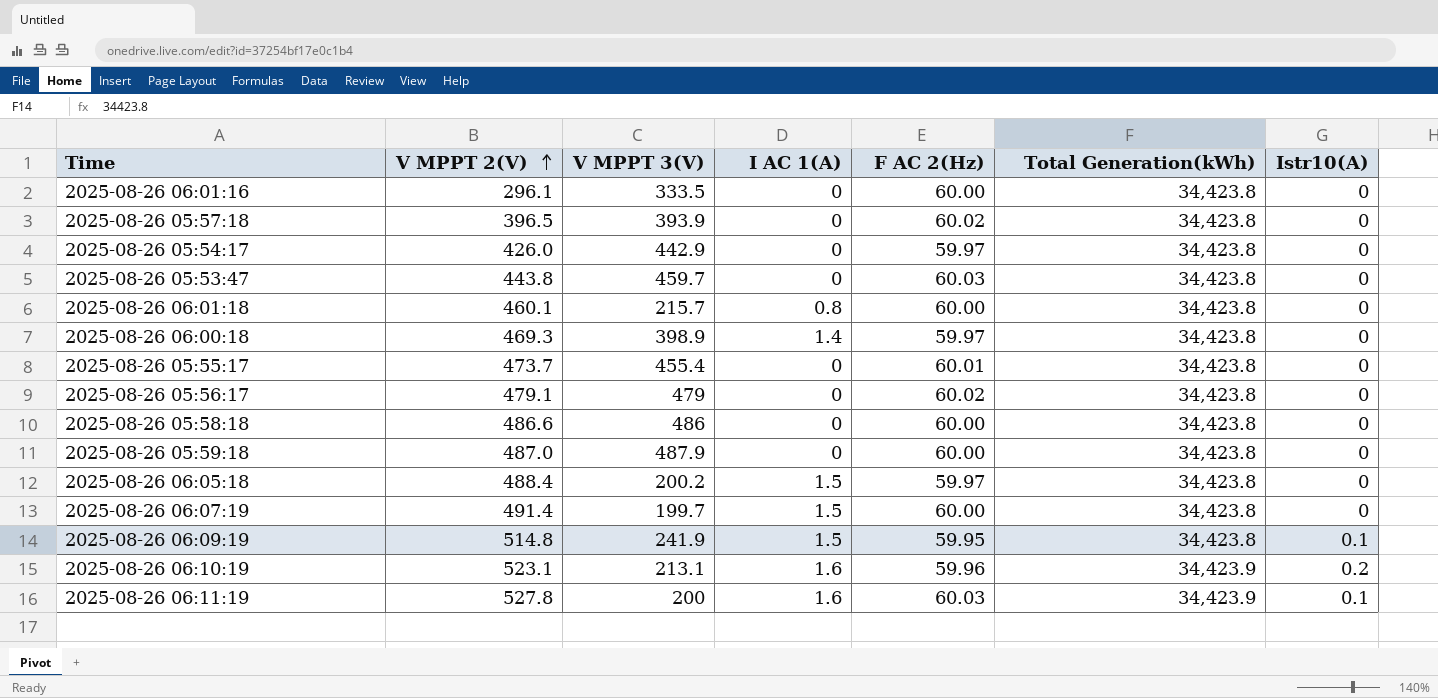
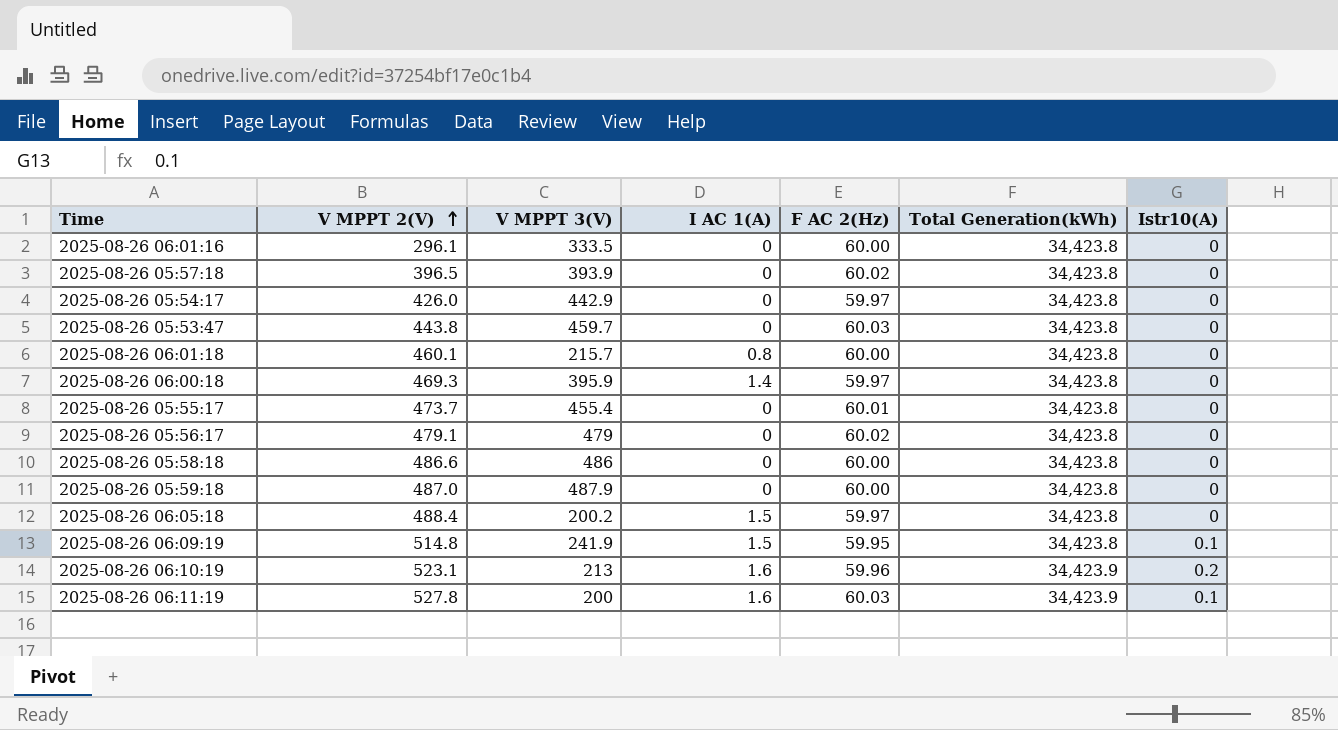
row 2025-08-26 06:07:19: 491.4 | 199.7 | 1.5 | 60.00 | 34,423.8 | 0 -> none
2025-08-26 06:00:18 | V MPPT 3(V): 398.9 -> 395.9
2025-08-26 06:10:19 | V MPPT 3(V): 213.1 -> 213

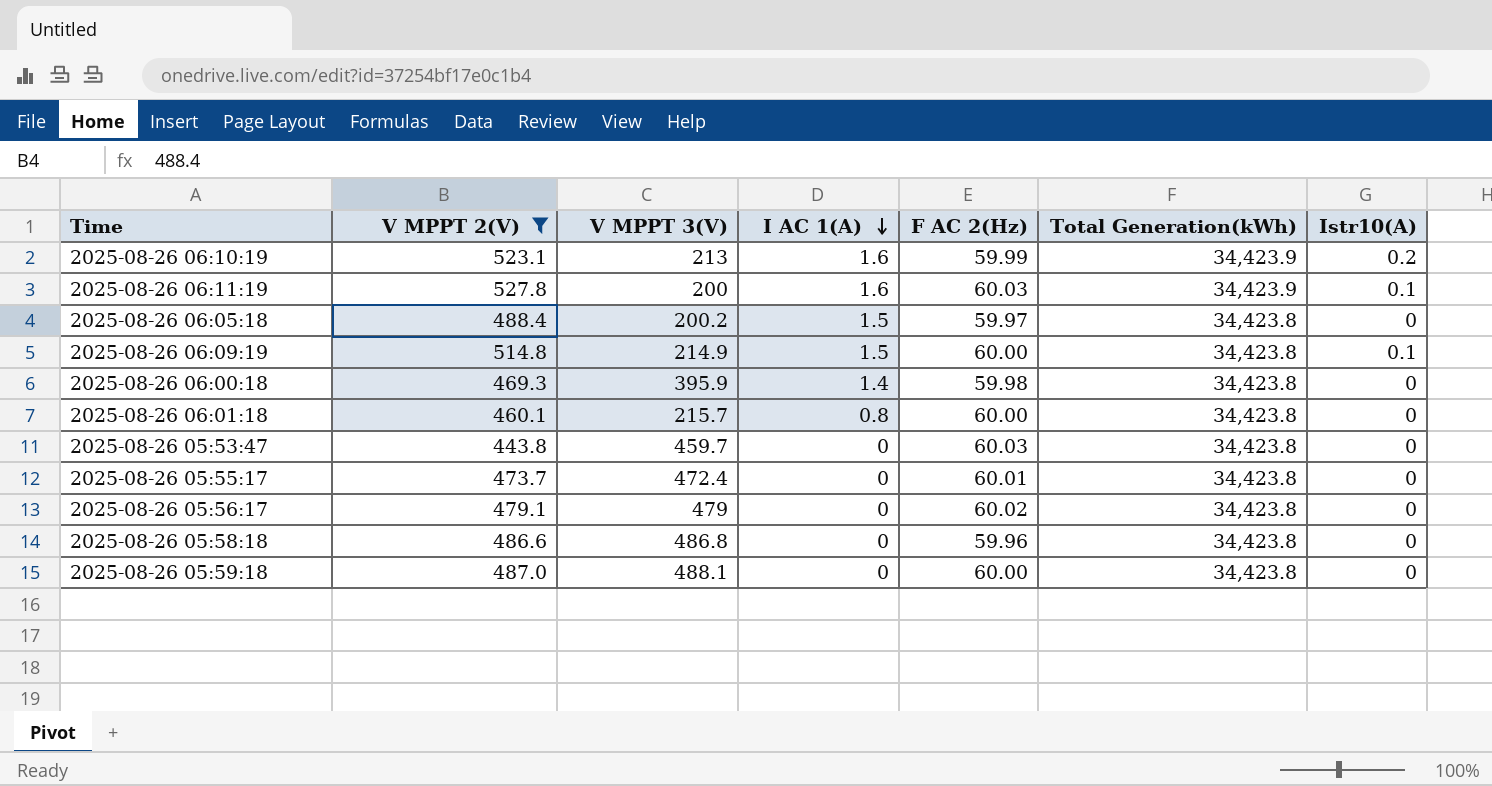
filter: none -> V MPPT 2(V) >= 443.8
row order: V MPPT 2(V) ascending -> I AC 1(A) descending
2025-08-26 06:10:19 | F AC 2(Hz): 59.96 -> 59.99
2025-08-26 06:09:19 | V MPPT 3(V): 241.9 -> 214.9
2025-08-26 06:09:19 | F AC 2(Hz): 59.95 -> 60.00
2025-08-26 06:00:18 | F AC 2(Hz): 59.97 -> 59.98
2025-08-26 05:55:17 | V MPPT 3(V): 455.4 -> 472.4
2025-08-26 05:58:18 | V MPPT 3(V): 486 -> 486.8
2025-08-26 05:58:18 | F AC 2(Hz): 60.00 -> 59.96
2025-08-26 05:59:18 | V MPPT 3(V): 487.9 -> 488.1

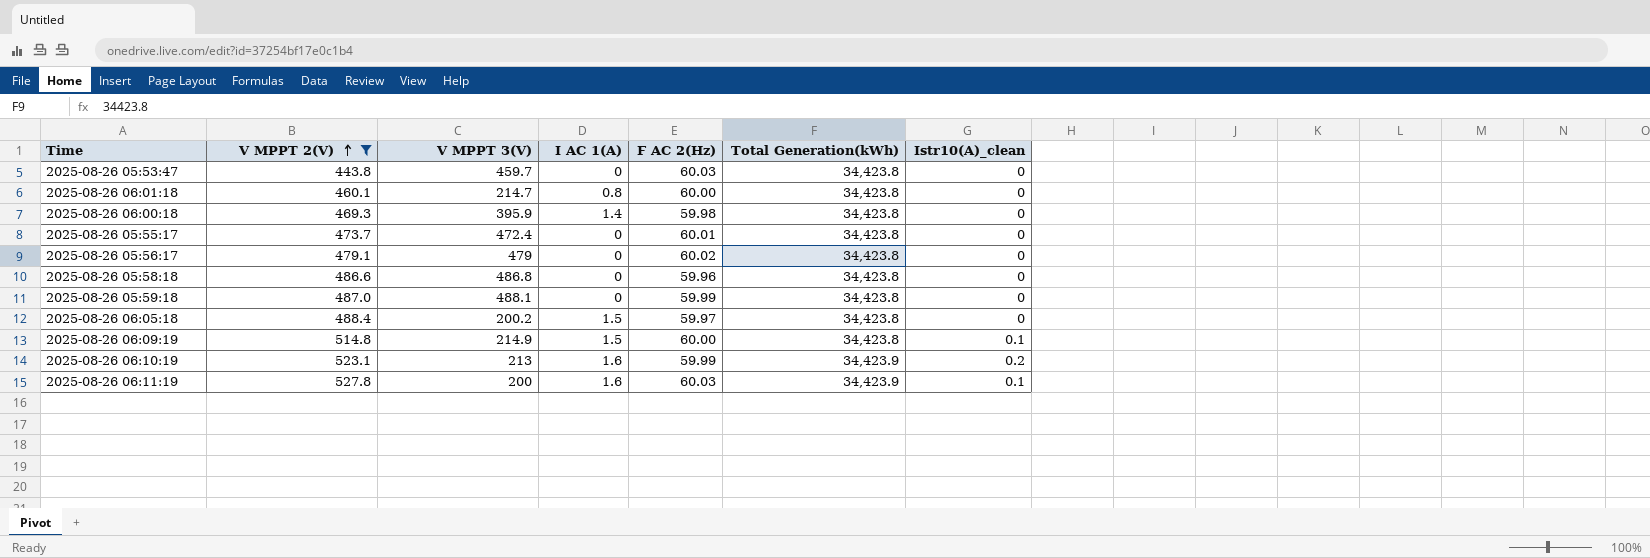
row order: I AC 1(A) descending -> V MPPT 2(V) ascending
column name: Istr10(A) -> Istr10(A)_clean
2025-08-26 06:01:18 | V MPPT 3(V): 215.7 -> 214.7
2025-08-26 05:59:18 | F AC 2(Hz): 60.00 -> 59.99

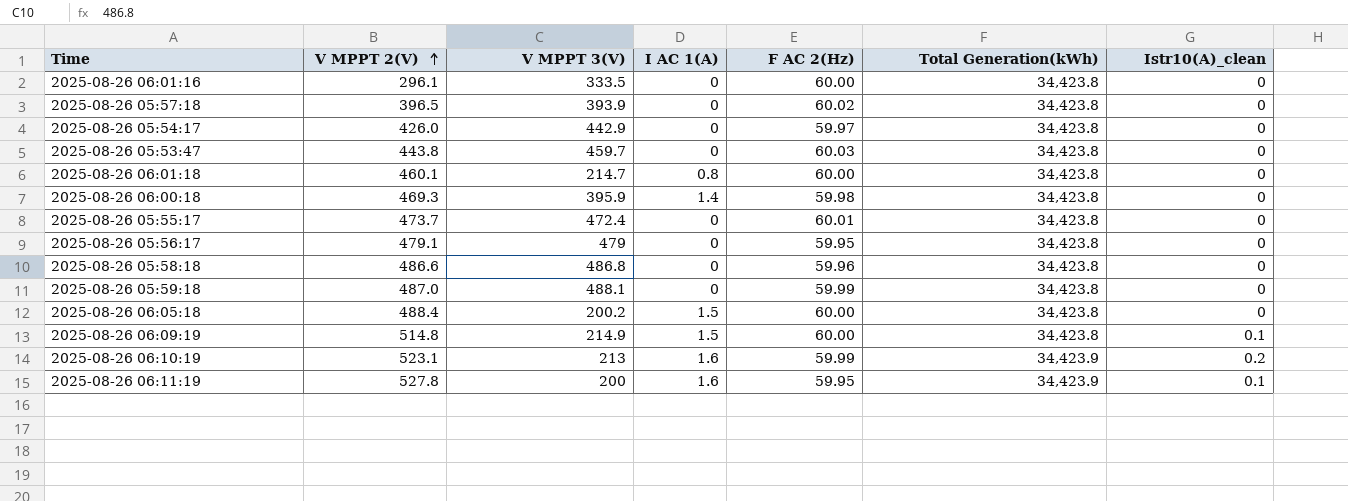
filter: V MPPT 2(V) >= 443.8 -> none
2025-08-26 05:56:17 | F AC 2(Hz): 60.02 -> 59.95
2025-08-26 06:05:18 | F AC 2(Hz): 59.97 -> 60.00
2025-08-26 06:11:19 | F AC 2(Hz): 60.03 -> 59.95

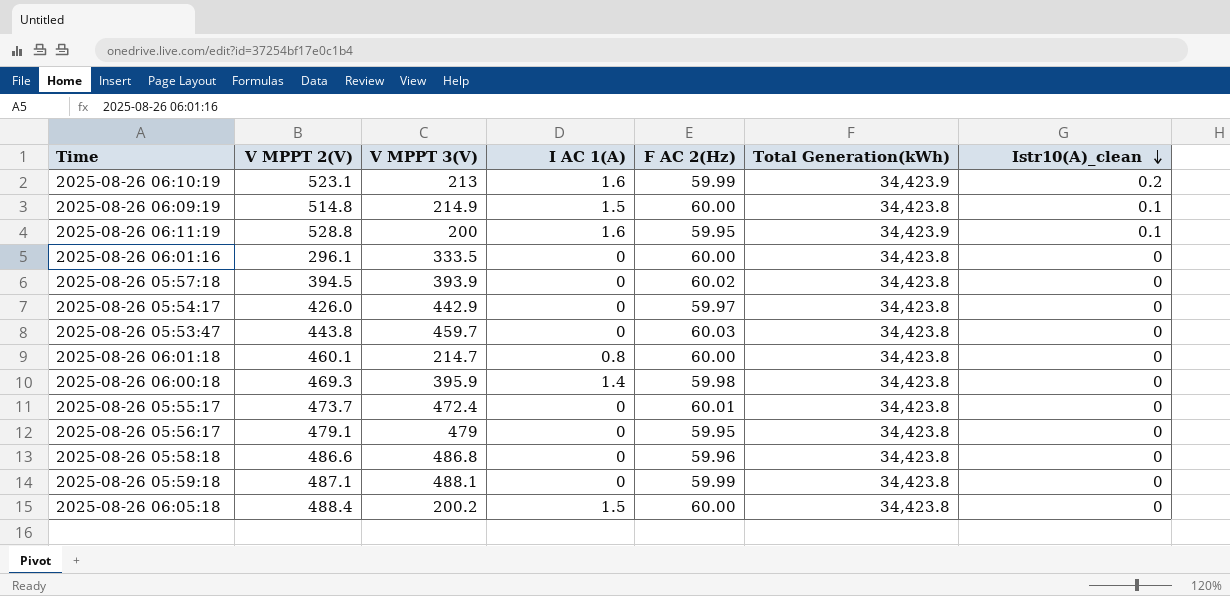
row order: V MPPT 2(V) ascending -> Istr10(A)_clean descending
2025-08-26 06:11:19 | V MPPT 2(V): 527.8 -> 528.8
2025-08-26 05:57:18 | V MPPT 2(V): 396.5 -> 394.5
2025-08-26 05:59:18 | V MPPT 2(V): 487.0 -> 487.1

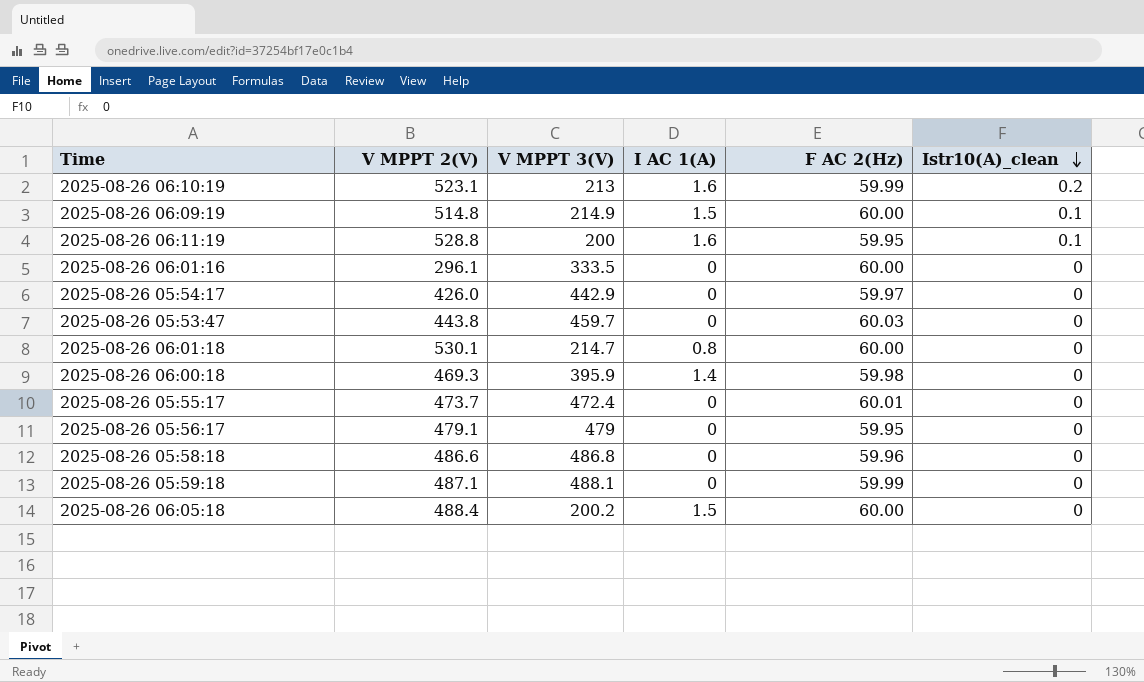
column Total Generation(kWh) | position: 6 -> none
row 2025-08-26 05:57:18: 394.5 | 393.9 | 0 | 60.02 | 34,423.8 | 0 -> none
2025-08-26 06:01:18 | V MPPT 2(V): 460.1 -> 530.1

